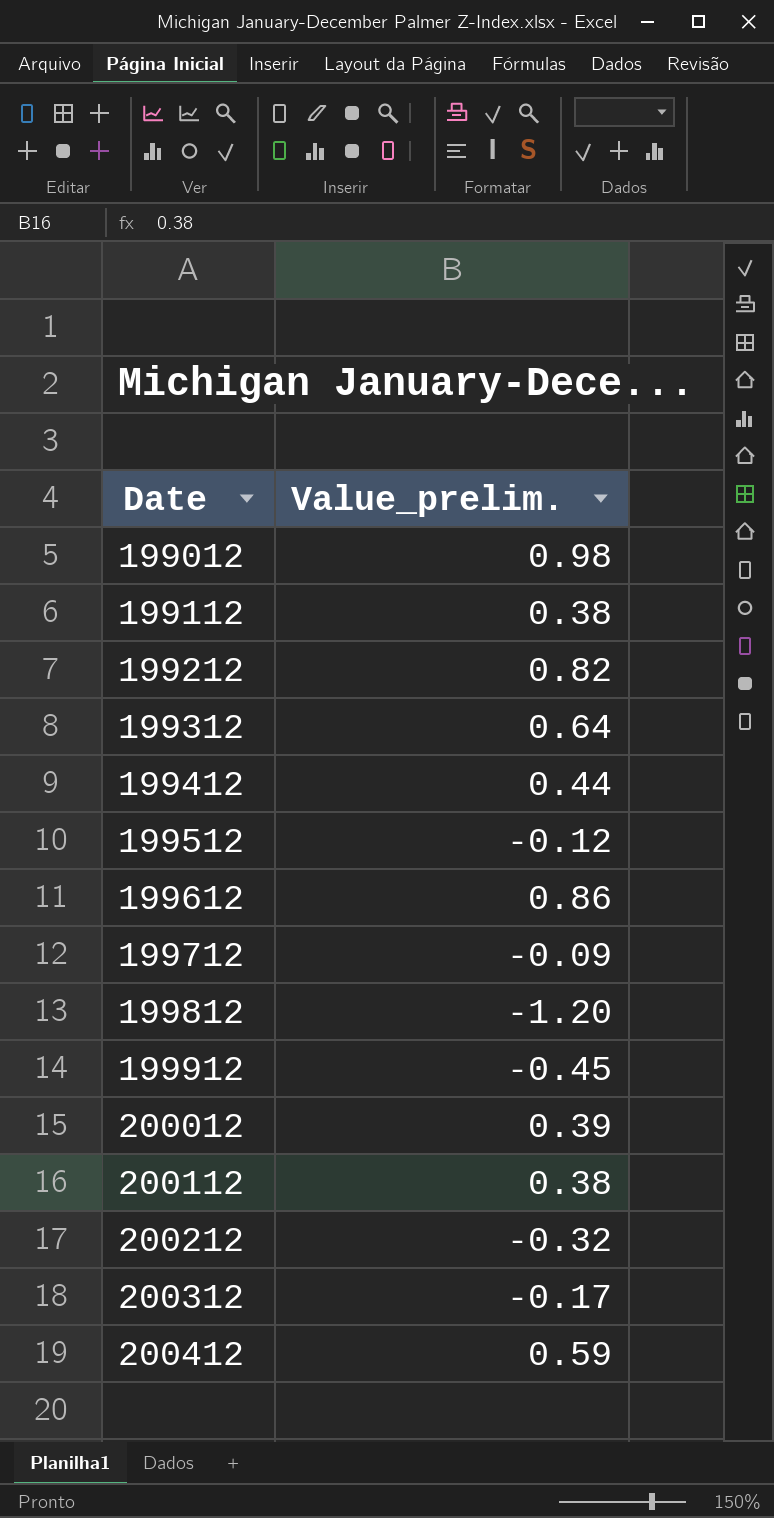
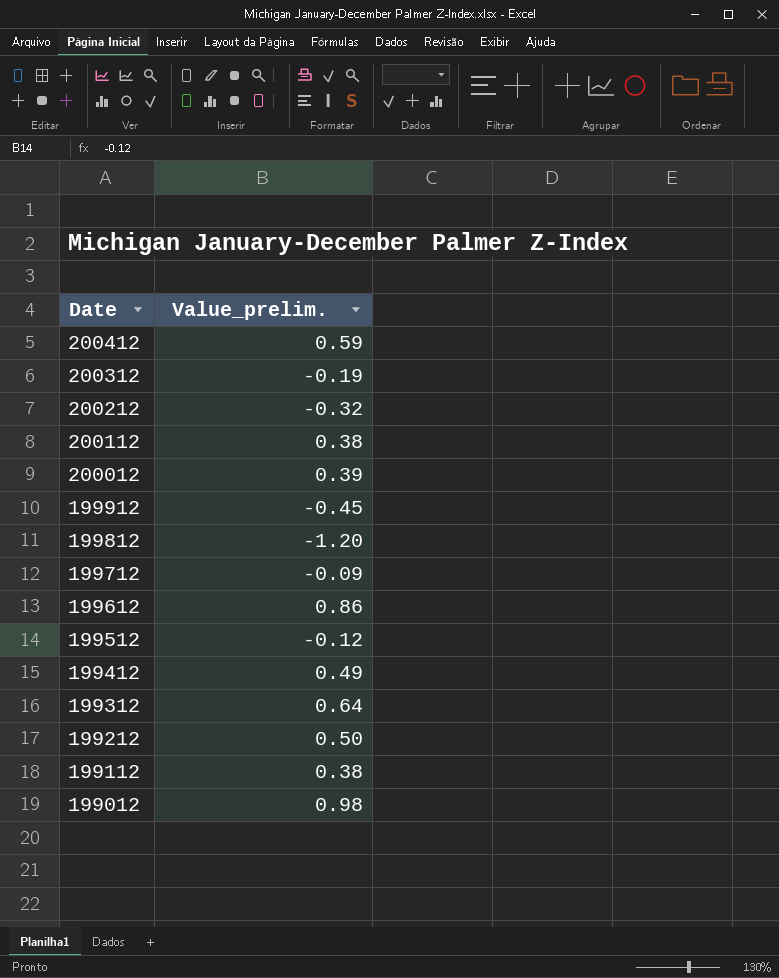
row order: Date ascending -> Date descending
200312 | Value_prelim.: -0.17 -> -0.19
199412 | Value_prelim.: 0.44 -> 0.49
199212 | Value_prelim.: 0.82 -> 0.50

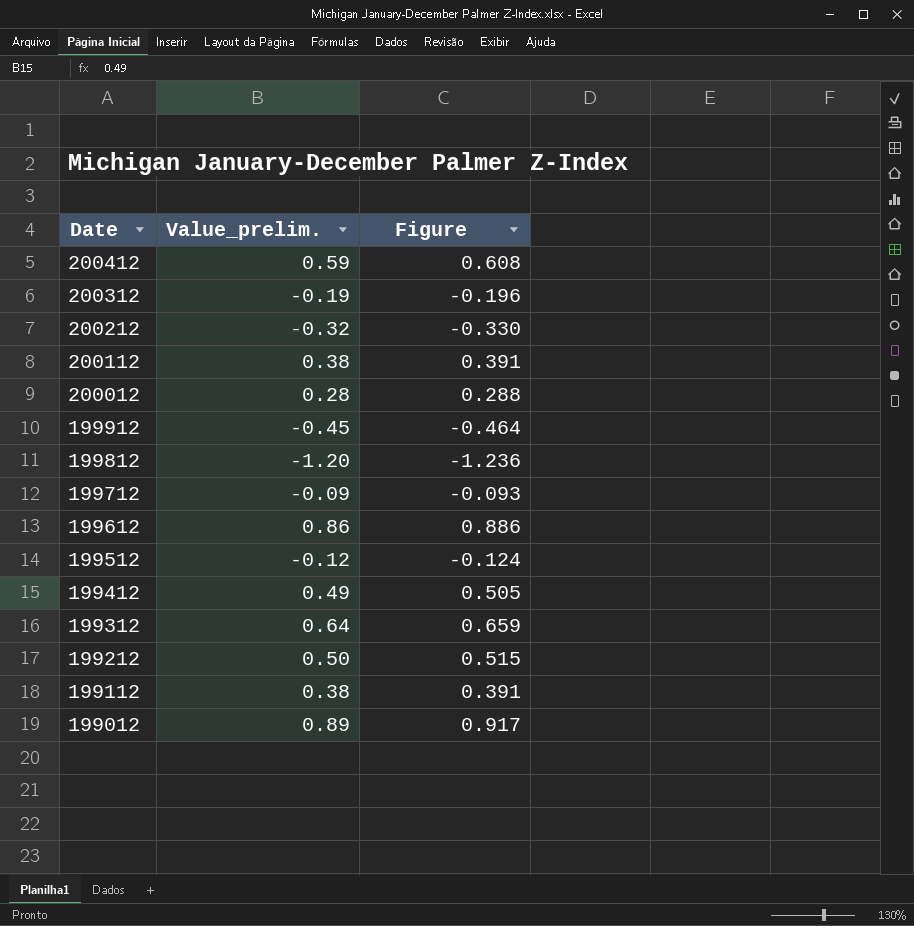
column Figure | formula: none -> [Value_prelim.] * 1.03
200012 | Value_prelim.: 0.39 -> 0.28
199012 | Value_prelim.: 0.98 -> 0.89

